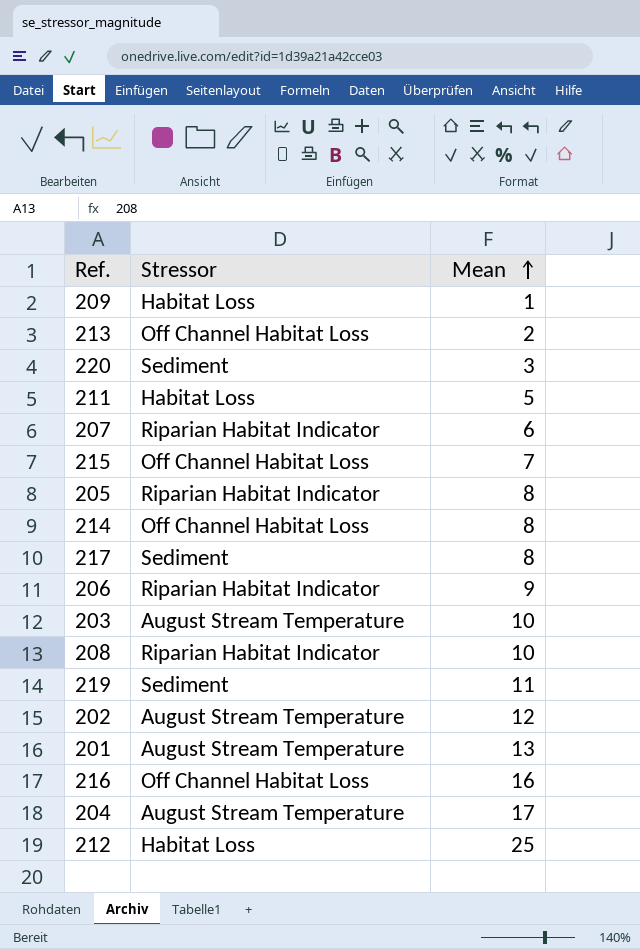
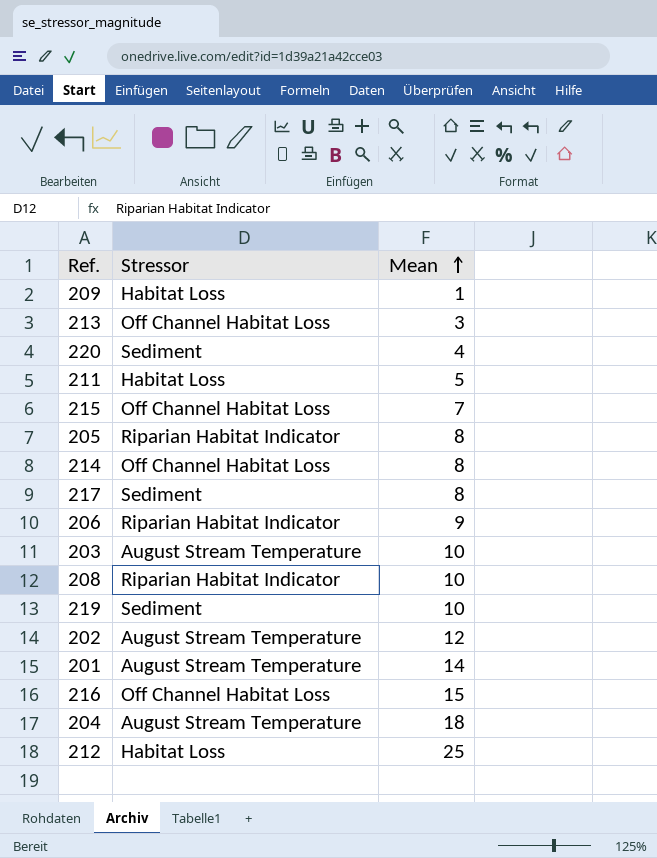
row 207: Riparian Habitat Indicator | 6 -> none
213 | Mean: 2 -> 3
220 | Mean: 3 -> 4
219 | Mean: 11 -> 10
201 | Mean: 13 -> 14
216 | Mean: 16 -> 15
204 | Mean: 17 -> 18

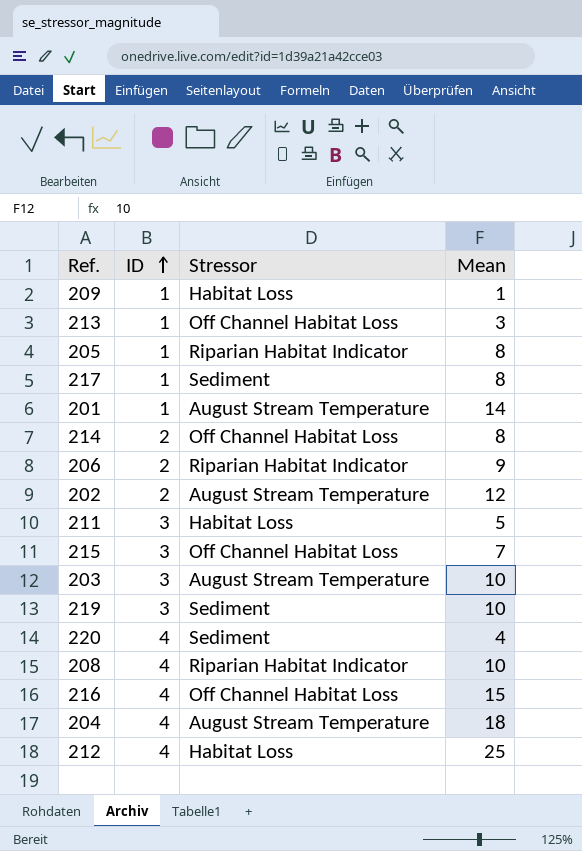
row order: Mean ascending -> ID ascending
column ID | position: none -> 2

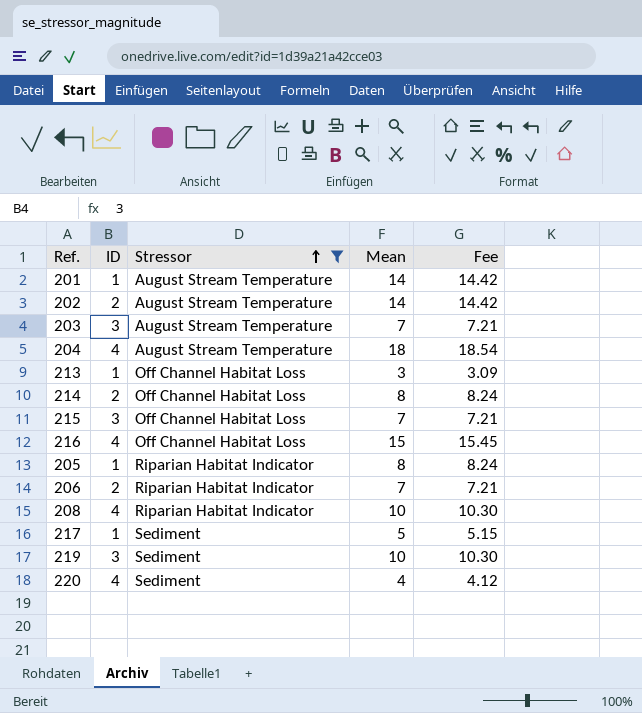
filter: none -> Stressor != Habitat Loss
row order: ID ascending -> Stressor ascending
column Fee | formula: none -> [Mean] * 1.03
202 | Mean: 12 -> 14
203 | Mean: 10 -> 7
206 | Mean: 9 -> 7
217 | Mean: 8 -> 5

